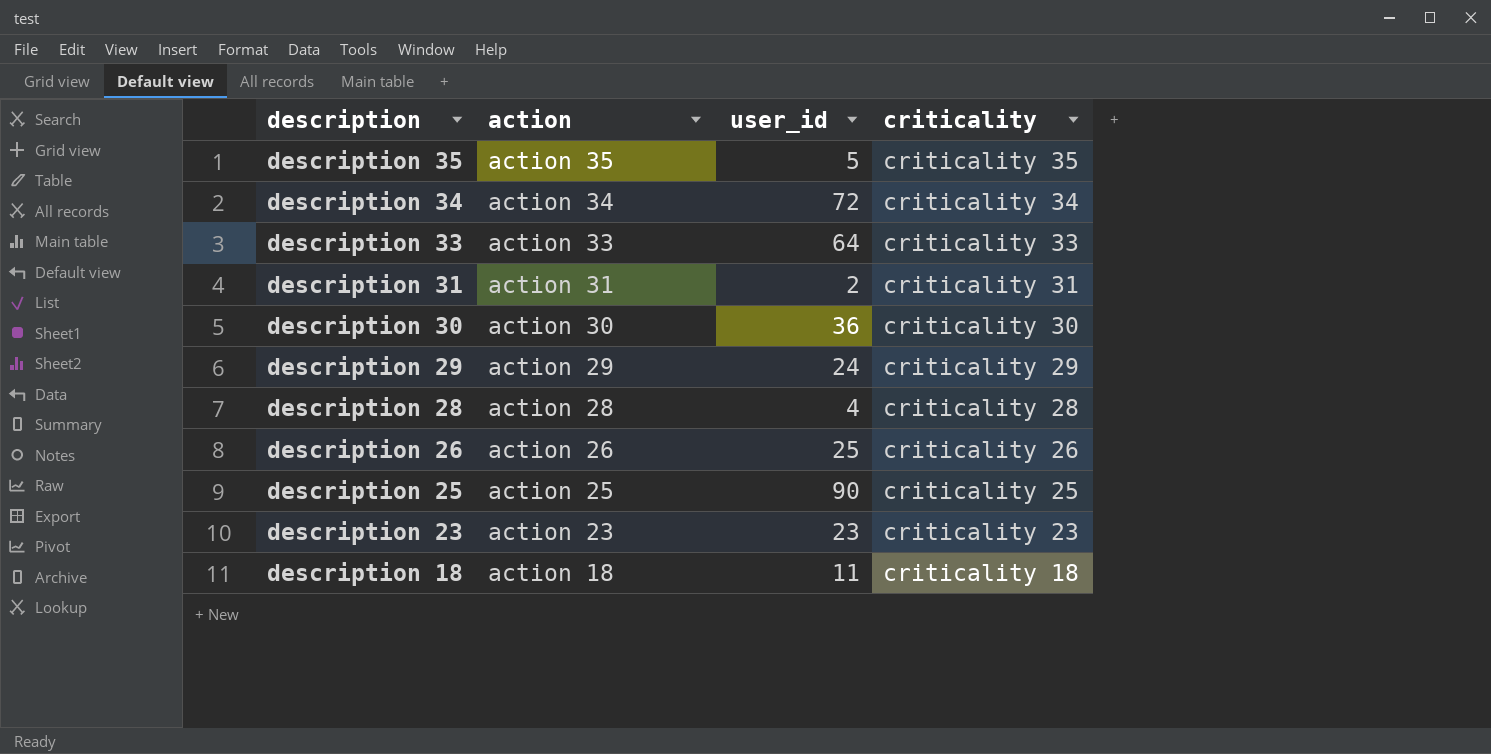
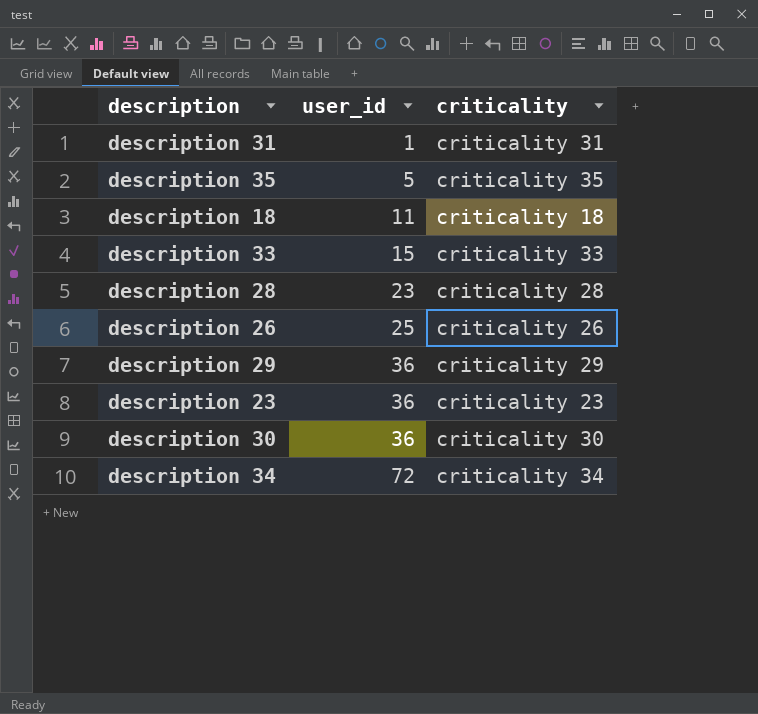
row order: description descending -> user_id ascending
column action | position: 2 -> none
row description 25: action 25 | 90 | criticality 25 -> none
description 31 | user_id: 2 -> 1
description 33 | user_id: 64 -> 15
description 28 | user_id: 4 -> 23
description 29 | user_id: 24 -> 36
description 23 | user_id: 23 -> 36

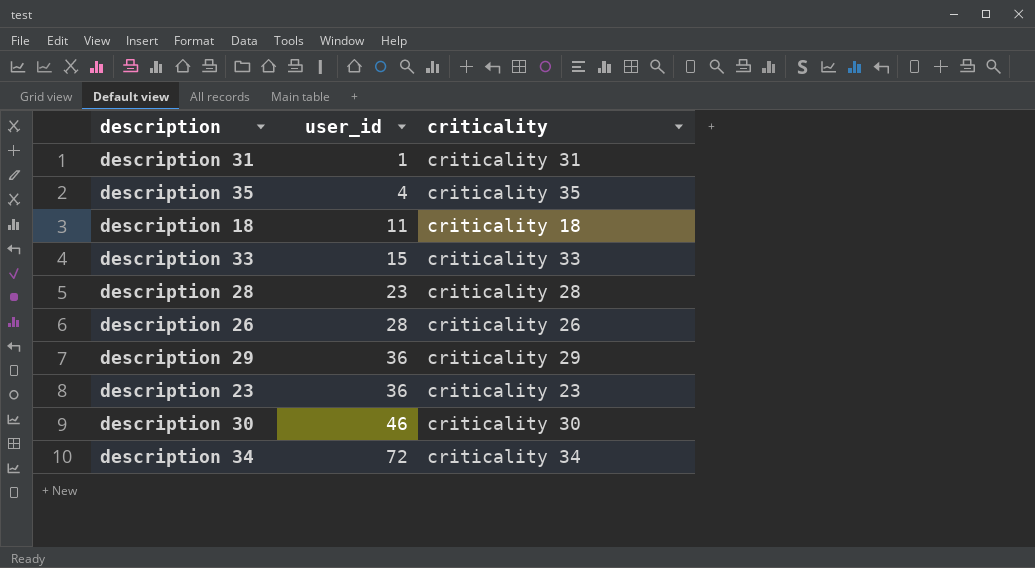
description 35 | user_id: 5 -> 4
description 26 | user_id: 25 -> 28
description 30 | user_id: 36 -> 46

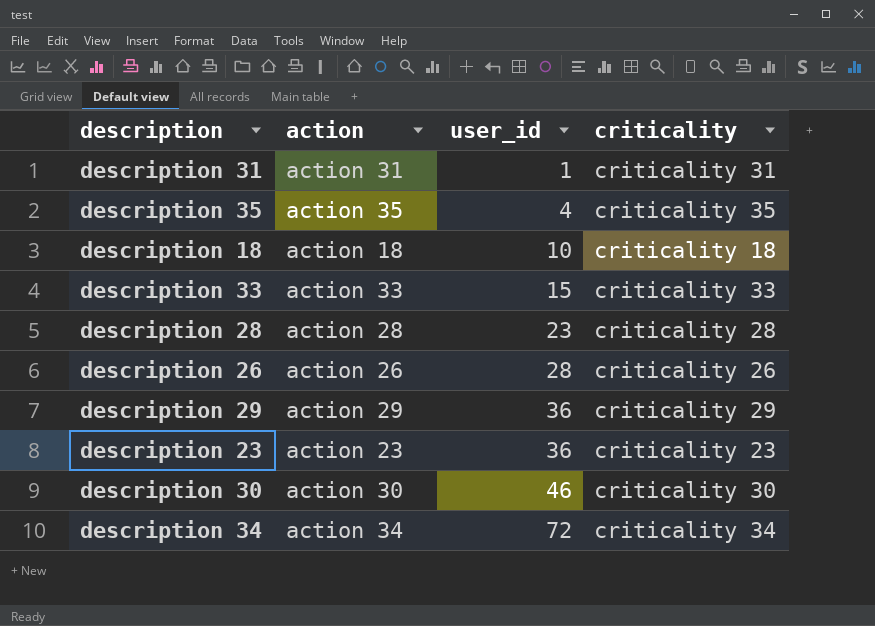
column action | position: none -> 2
description 18 | user_id: 11 -> 10

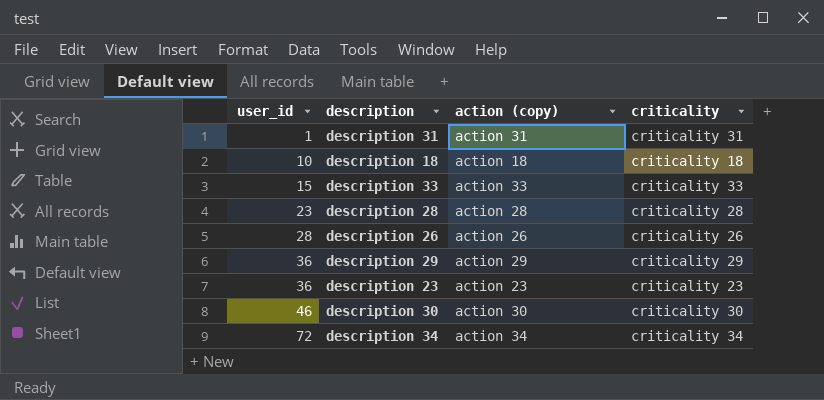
column user_id | position: 3 -> 1
column name: action -> action (copy)
row description 35: action 35 | 4 | criticality 35 -> none

